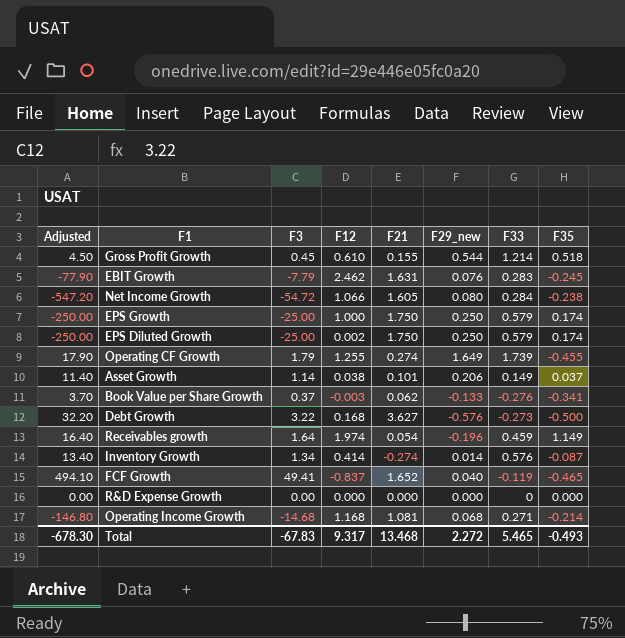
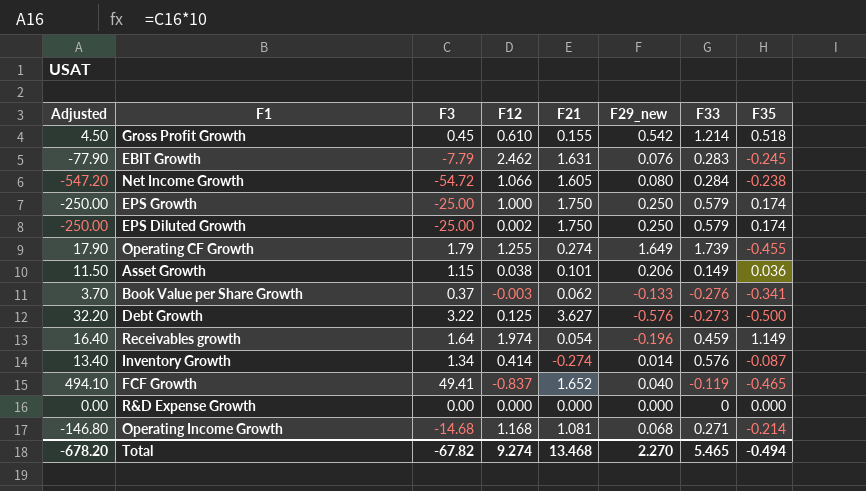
Gross Profit Growth | F29_new: 0.544 -> 0.542
Asset Growth | Adjusted: 11.40 -> 11.50
Asset Growth | F3: 1.14 -> 1.15
Asset Growth | F35: 0.037 -> 0.036
Debt Growth | F12: 0.168 -> 0.125
Total | Adjusted: -678.30 -> -678.20
Total | F3: -67.83 -> -67.82
Total | F12: 9.317 -> 9.274
Total | F29_new: 2.272 -> 2.270
Total | F35: -0.493 -> -0.494

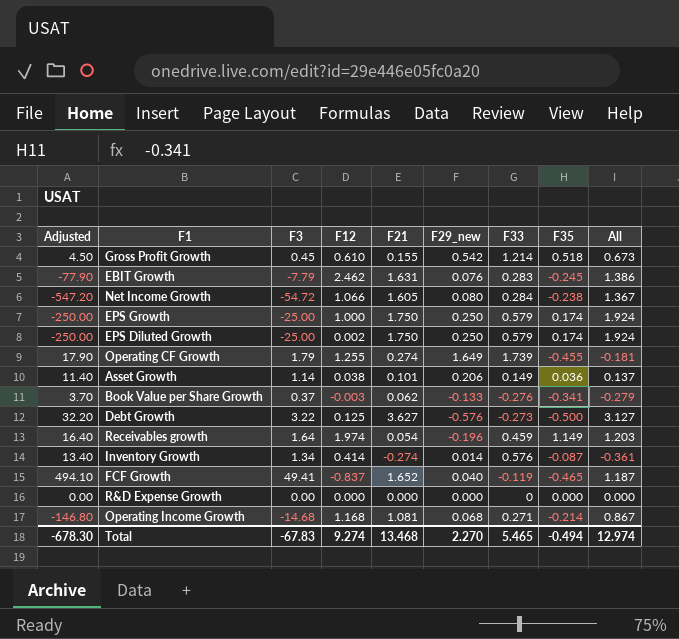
column All | formula: none -> [F21] + [F35]
Asset Growth | Adjusted: 11.50 -> 11.40
Asset Growth | F3: 1.15 -> 1.14
Total | Adjusted: -678.20 -> -678.30
Total | F3: -67.82 -> -67.83

